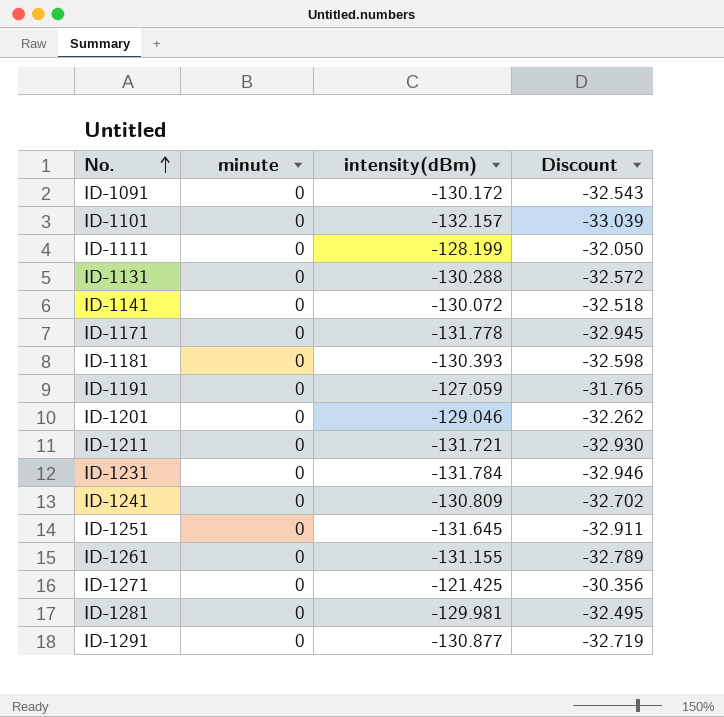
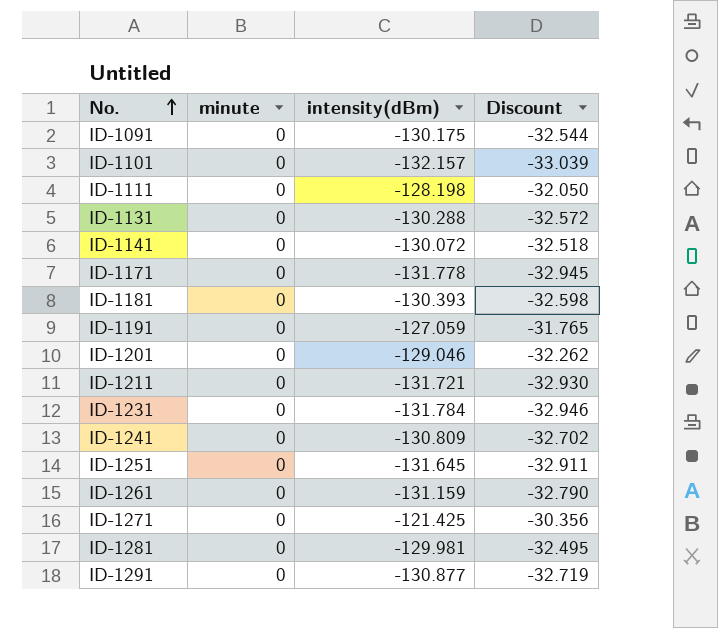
ID-1091 | intensity(dBm): -130.172 -> -130.175
ID-1091 | Discount: -32.543 -> -32.544
ID-1111 | intensity(dBm): -128.199 -> -128.198
ID-1261 | intensity(dBm): -131.155 -> -131.159
ID-1261 | Discount: -32.789 -> -32.790

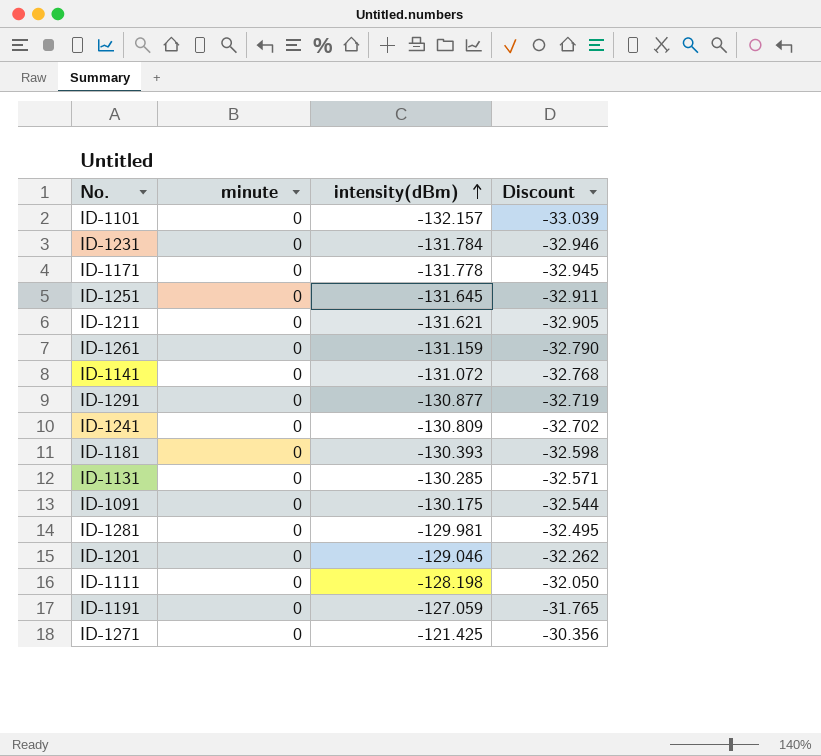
row order: No. ascending -> intensity(dBm) ascending
ID-1211 | intensity(dBm): -131.721 -> -131.621
ID-1211 | Discount: -32.930 -> -32.905
ID-1141 | intensity(dBm): -130.072 -> -131.072
ID-1141 | Discount: -32.518 -> -32.768
ID-1131 | intensity(dBm): -130.288 -> -130.285
ID-1131 | Discount: -32.572 -> -32.571

